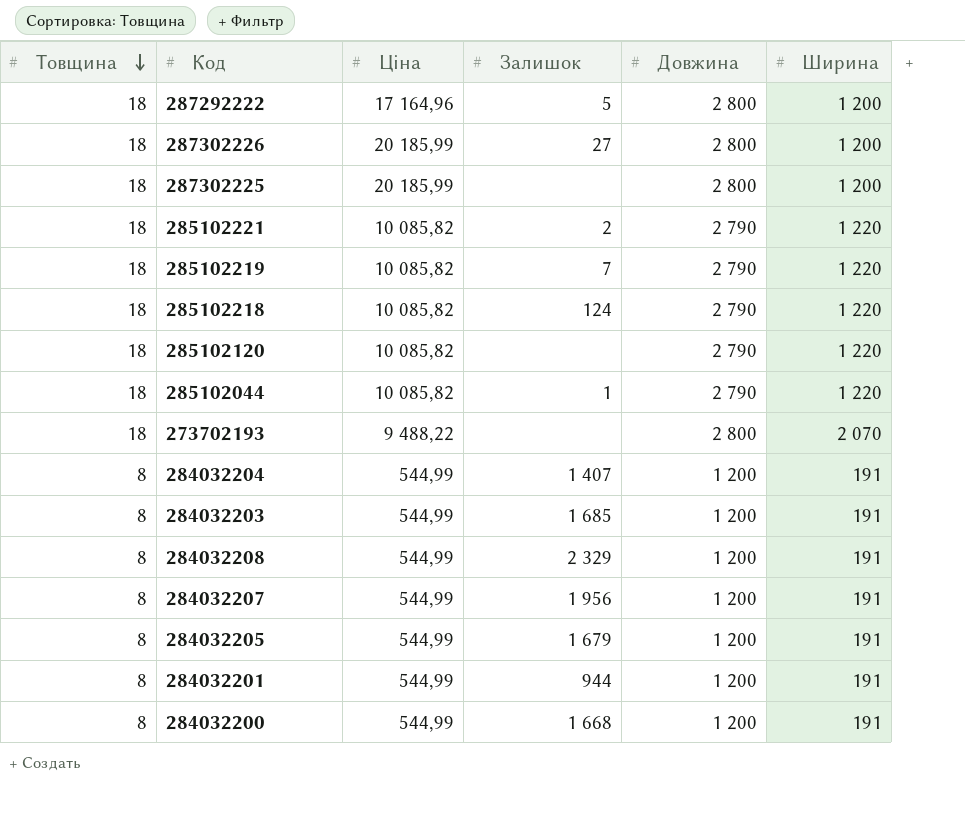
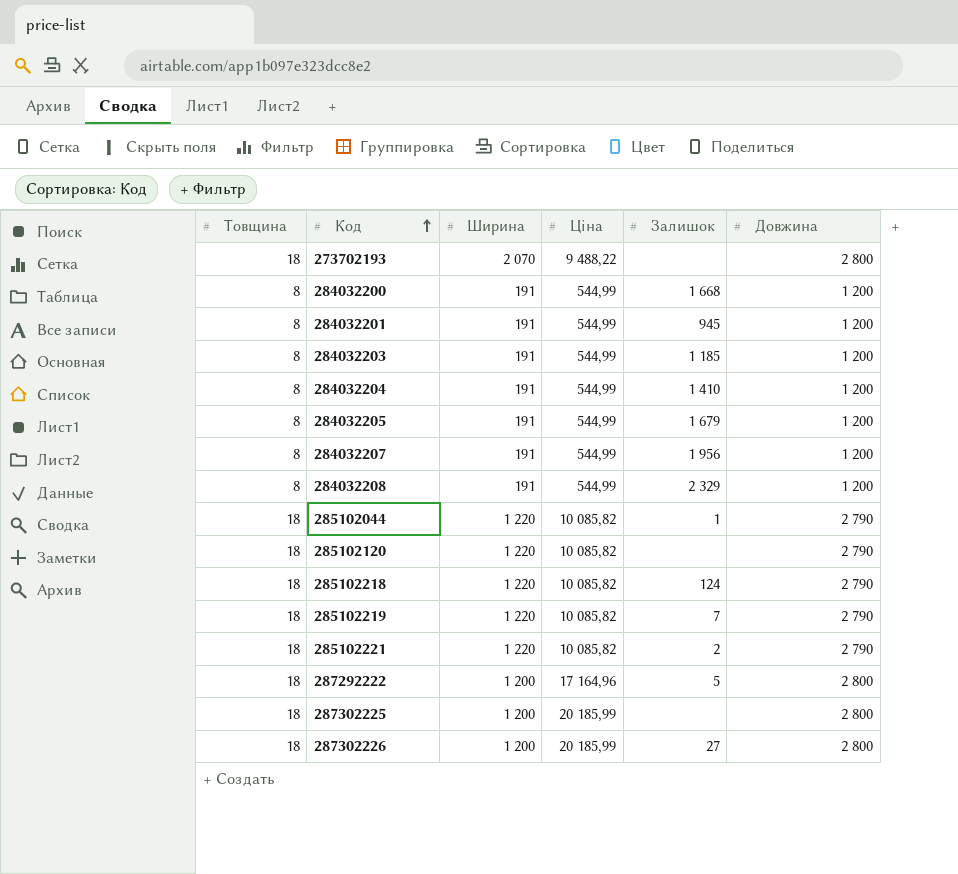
row order: Товщина descending -> Код ascending
column Ширина | position: 6 -> 3
284032201 | Залишок: 944 -> 945
284032203 | Залишок: 1 685 -> 1 185
284032204 | Залишок: 1 407 -> 1 410

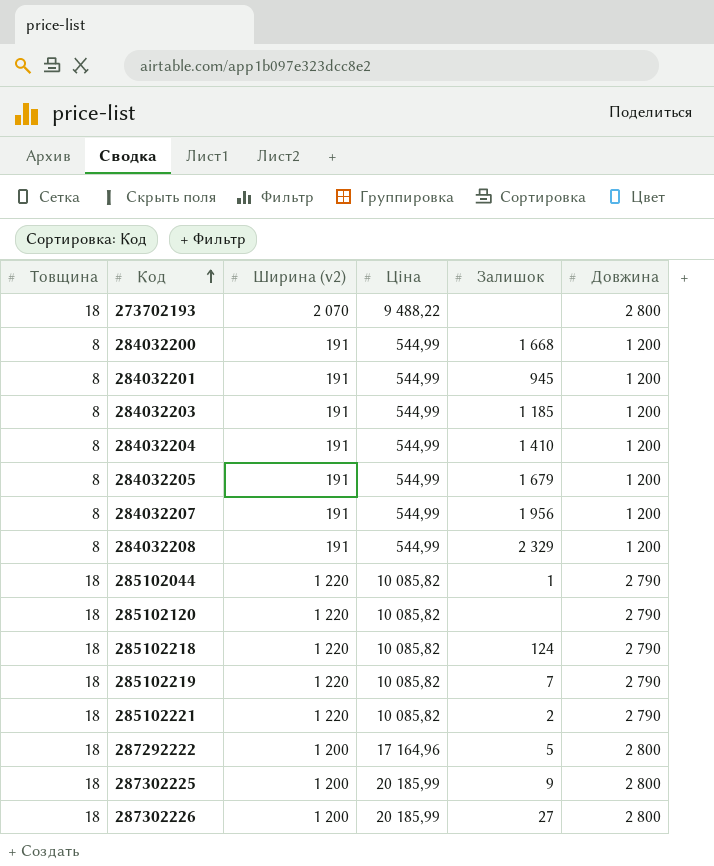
column name: Ширина -> Ширина (v2)
287302225 | Залишок: none -> 9

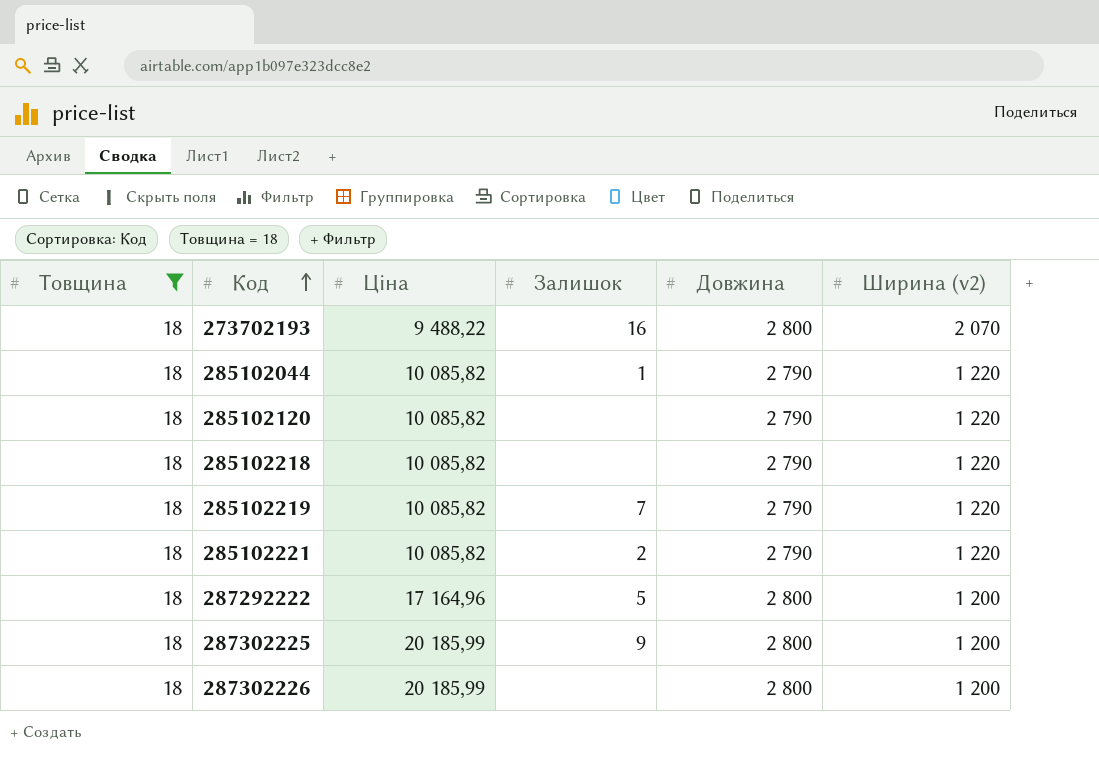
filter: none -> Товщина = 18
column Ширина (v2) | position: 3 -> 6
273702193 | Залишок: none -> 16
285102218 | Залишок: 124 -> none
287302226 | Залишок: 27 -> none

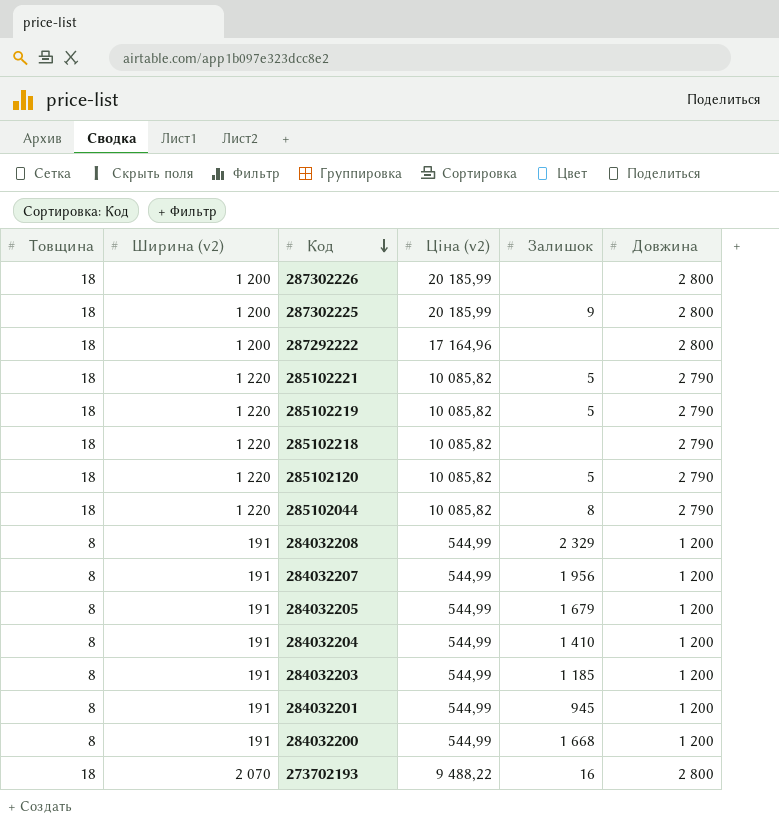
filter: Товщина = 18 -> none
row order: Код ascending -> Код descending
column Ширина (v2) | position: 6 -> 2
column name: Ціна -> Ціна (v2)
287292222 | Залишок: 5 -> none
285102221 | Залишок: 2 -> 5
285102219 | Залишок: 7 -> 5
285102120 | Залишок: none -> 5
285102044 | Залишок: 1 -> 8

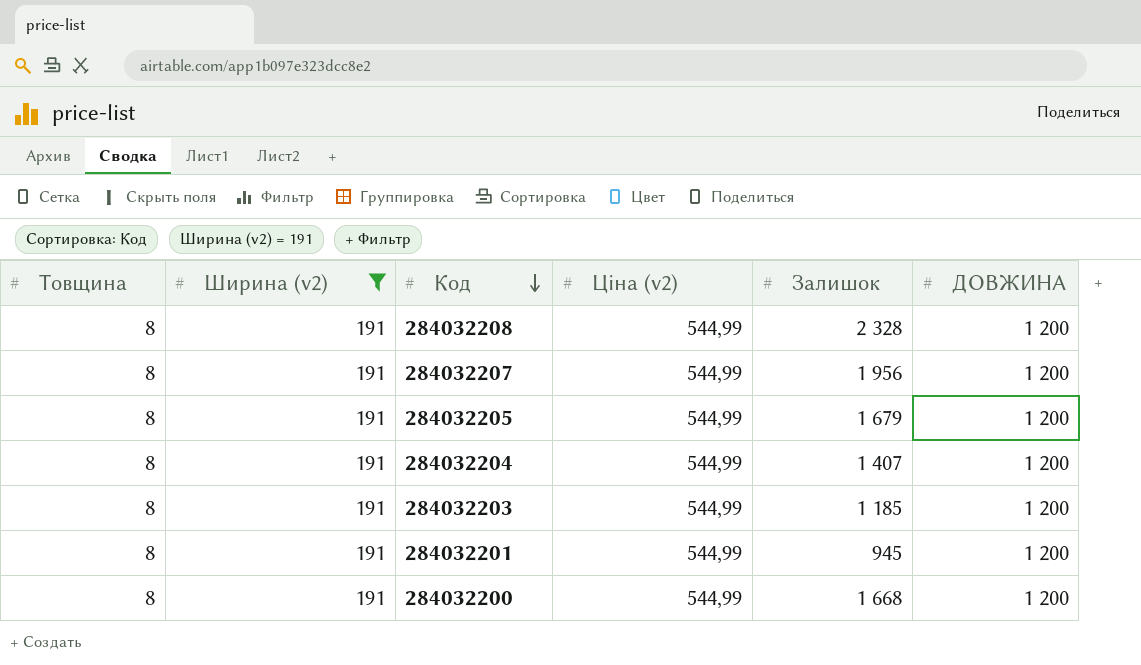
filter: none -> Ширина (v2) = 191
column name: Довжина -> ДОВЖИНА
284032208 | Залишок: 2 329 -> 2 328
284032204 | Залишок: 1 410 -> 1 407

